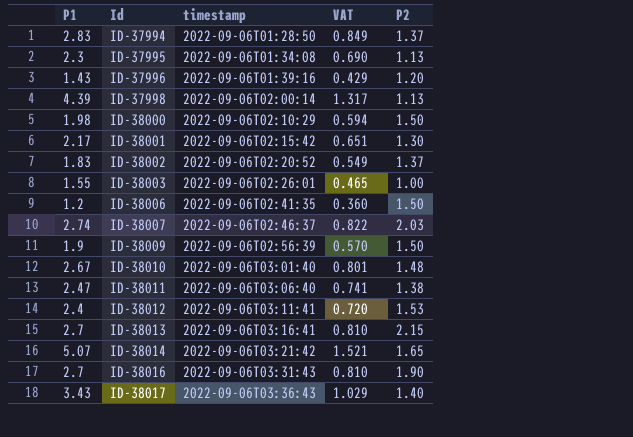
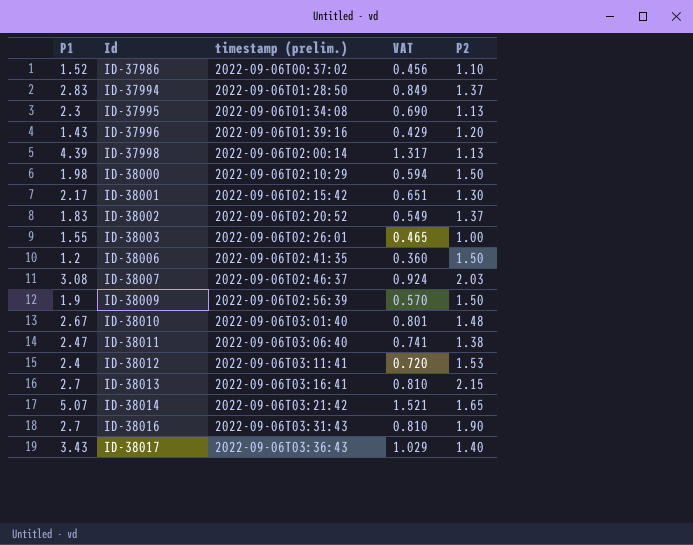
column name: timestamp -> timestamp (prelim.)
row ID-37986: none -> 1.52 | 2022-09-06T00:37:02 | 0.456 | 1.10
ID-38007 | P1: 2.74 -> 3.08
ID-38007 | VAT: 0.822 -> 0.924

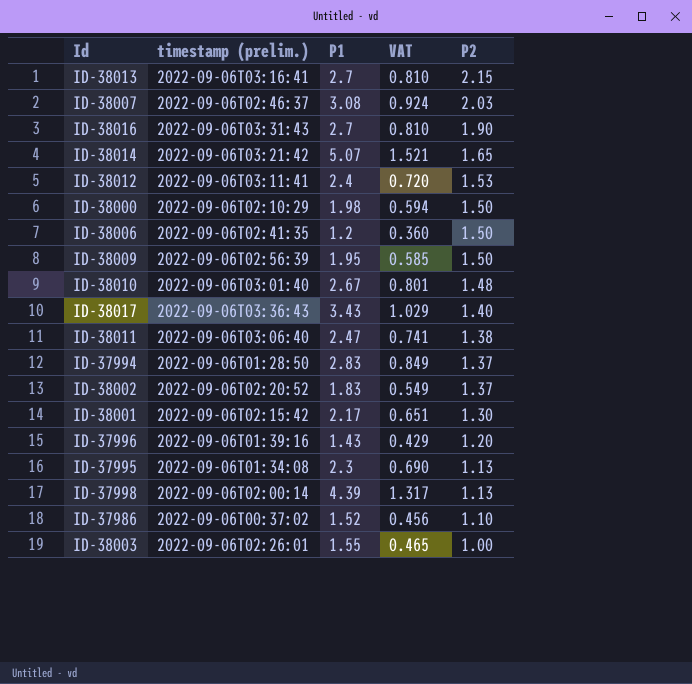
row order: Id ascending -> P2 descending
column P1 | position: 1 -> 3
ID-38009 | P1: 1.9 -> 1.95
ID-38009 | VAT: 0.570 -> 0.585

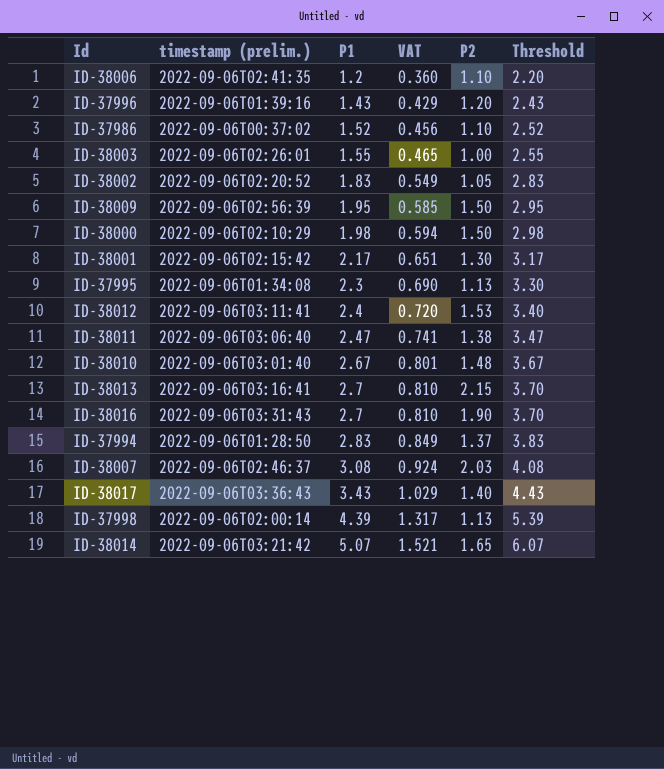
row order: P2 descending -> P1 ascending
column Threshold | formula: none -> [P1] + 1
ID-38006 | P2: 1.50 -> 1.10
ID-38002 | P2: 1.37 -> 1.05

